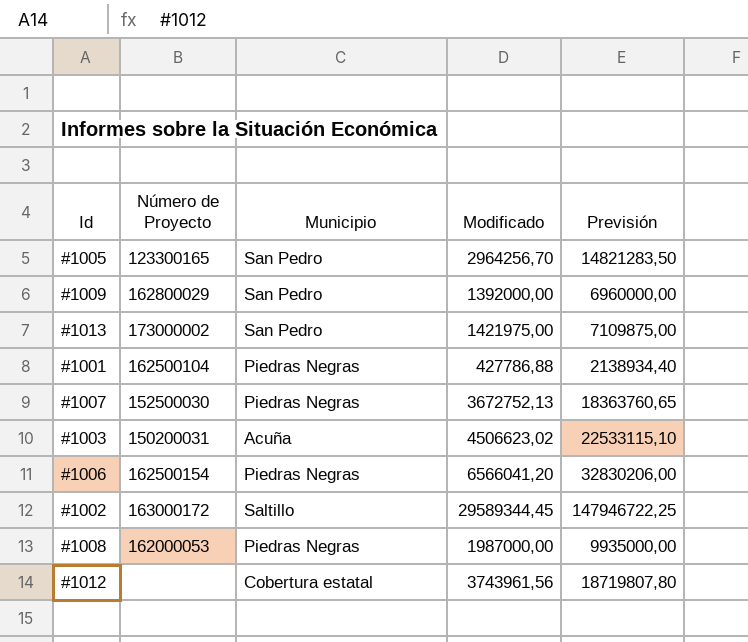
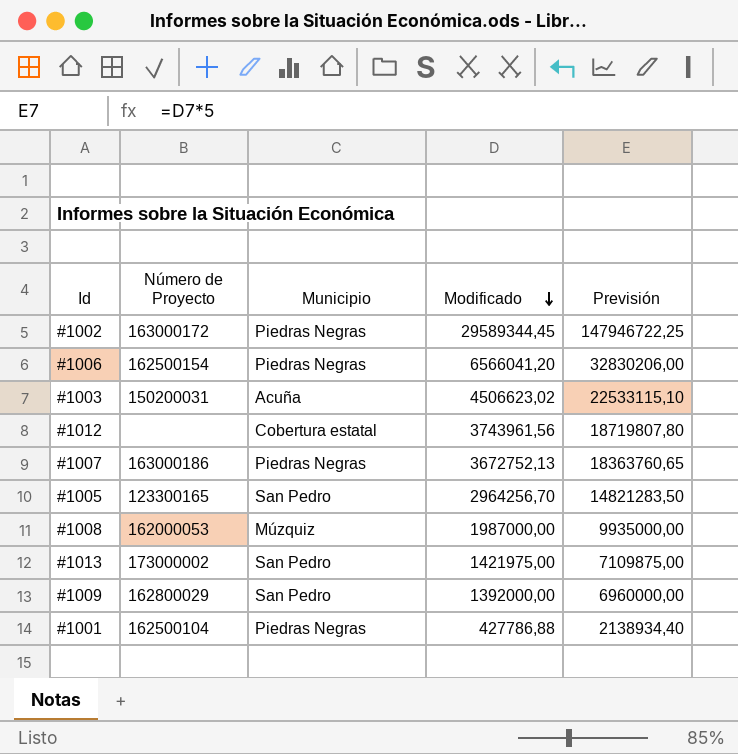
row order: none -> Modificado descending
#1002 | Municipio: Saltillo -> Piedras Negras
#1007 | Número de Proyecto: 152500030 -> 163000186
#1008 | Municipio: Piedras Negras -> Múzquiz

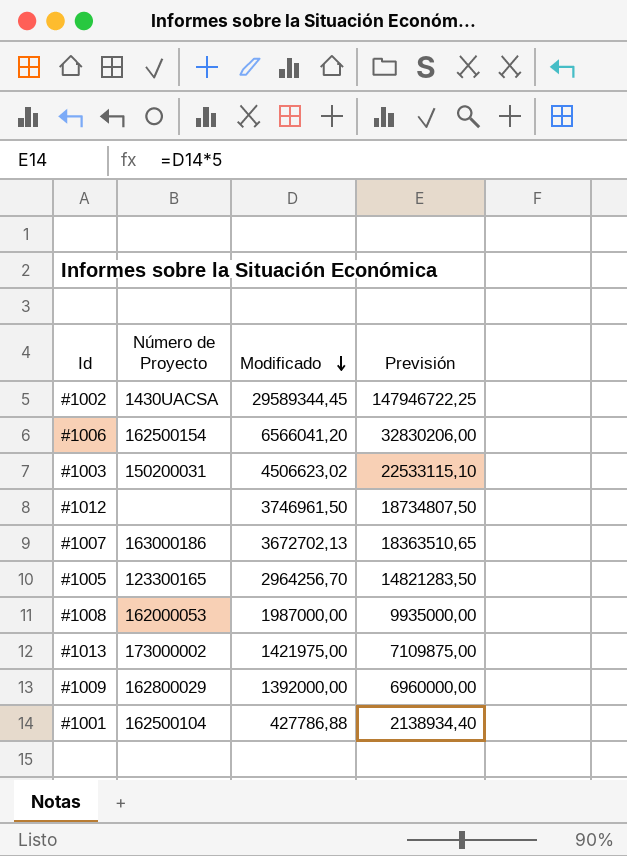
column Municipio | position: 3 -> none
#1002 | Número de Proyecto: 163000172 -> 1430UACSA
#1012 | Modificado: 3743961,56 -> 3746961,50
#1012 | Previsión: 18719807,80 -> 18734807,50
#1007 | Modificado: 3672752,13 -> 3672702,13
#1007 | Previsión: 18363760,65 -> 18363510,65

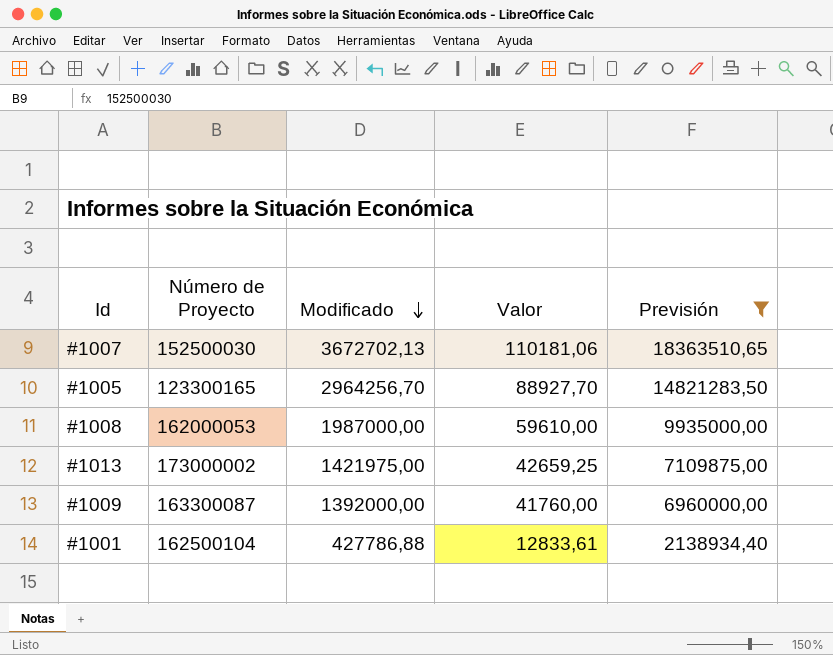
filter: none -> Previsión <= 18363510,65
column Valor | formula: none -> [Modificado] * 0,03
#1007 | Número de Proyecto: 163000186 -> 152500030
#1009 | Número de Proyecto: 162800029 -> 163300087

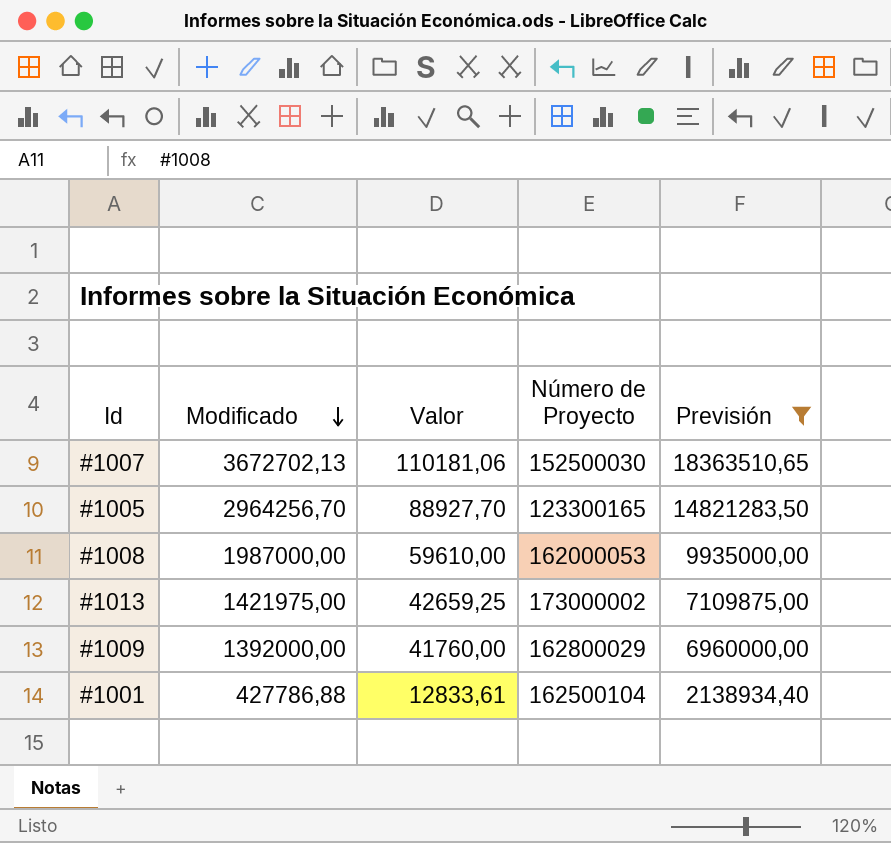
column Número de Proyecto | position: 2 -> 4
#1009 | Número de Proyecto: 163300087 -> 162800029

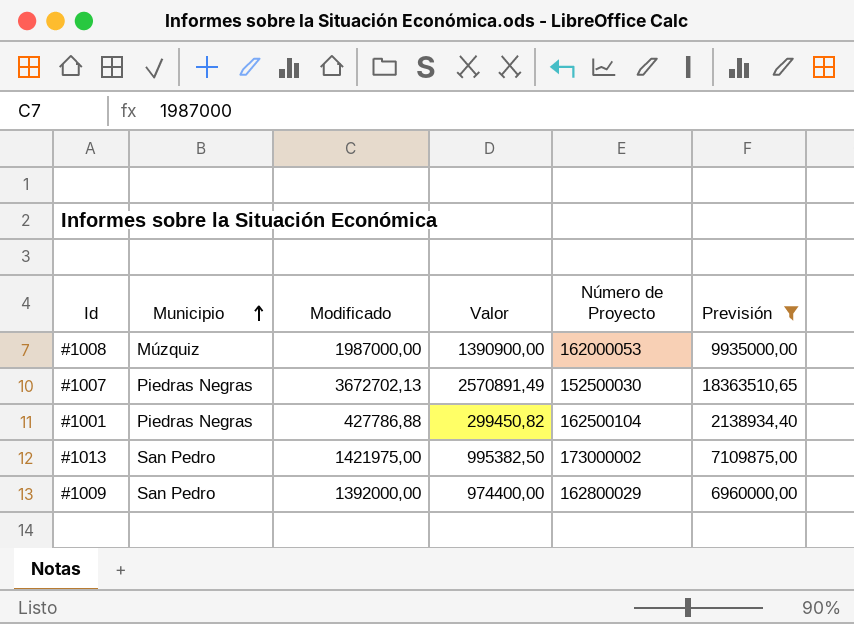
row order: Modificado descending -> Municipio ascending
column Municipio | position: none -> 2
column Valor | formula: [Modificado] * 0,03 -> [Modificado] * 0,7
row #1005: 2964256,70 | 88927,70 | 123300165 | 14821283,50 -> none

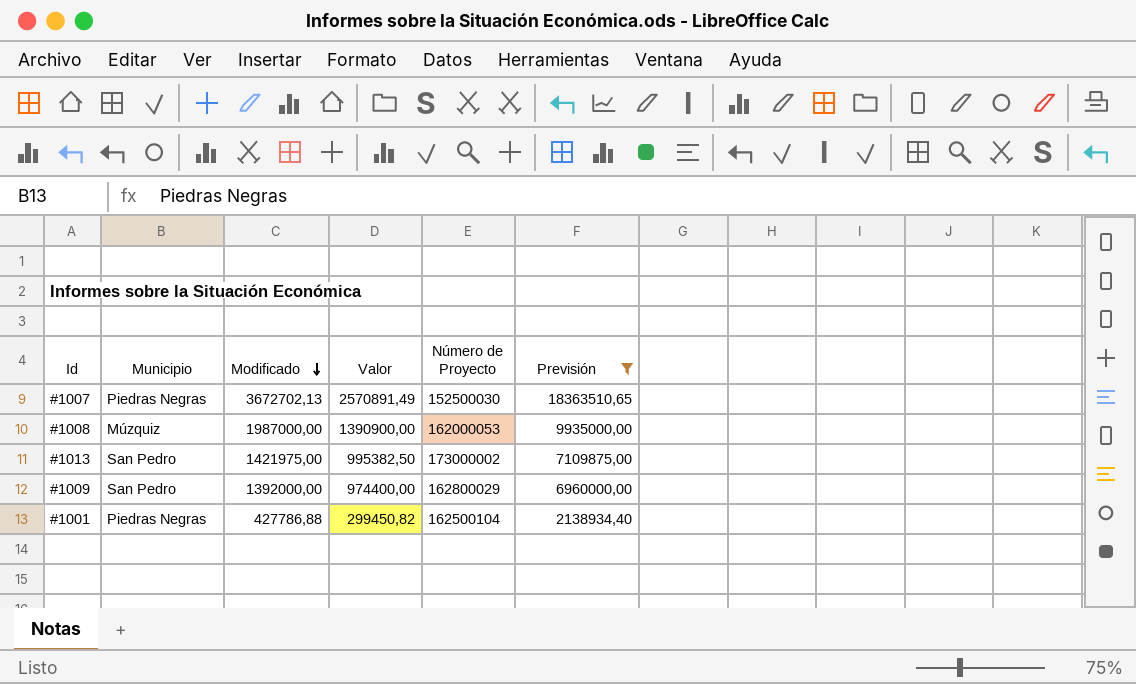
row order: Municipio ascending -> Modificado descending

